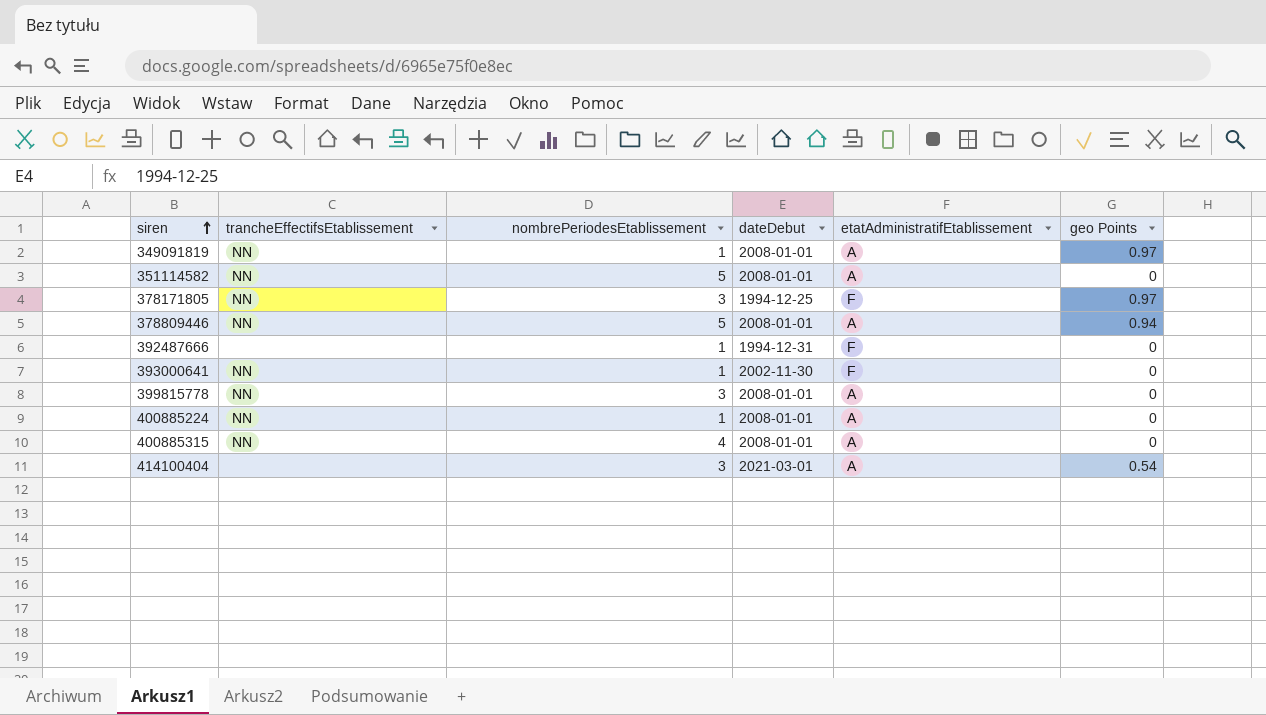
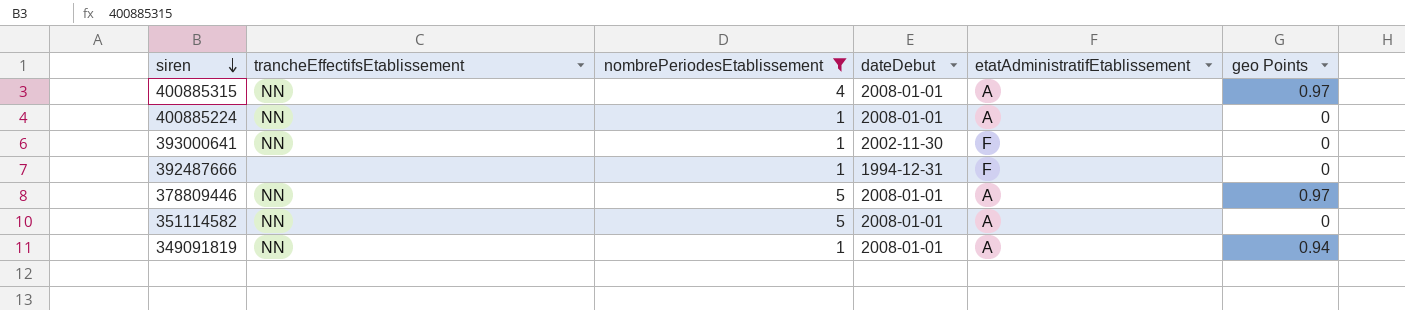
filter: none -> nombrePeriodesEtablissement != 3
row order: siren ascending -> siren descending
400885315 | geo Points: 0 -> 0.97
378809446 | geo Points: 0.94 -> 0.97
349091819 | geo Points: 0.97 -> 0.94

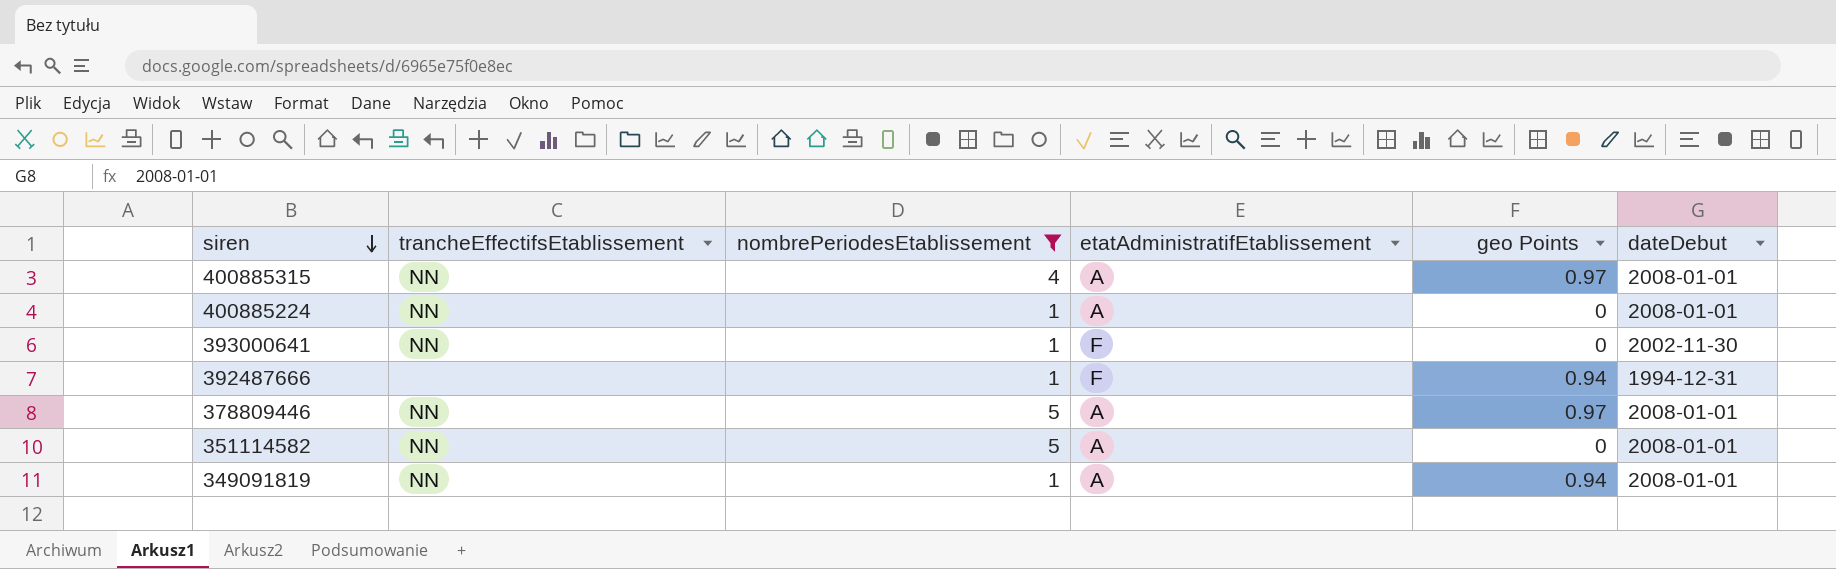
column dateDebut | position: 4 -> 6
392487666 | geo Points: 0 -> 0.94

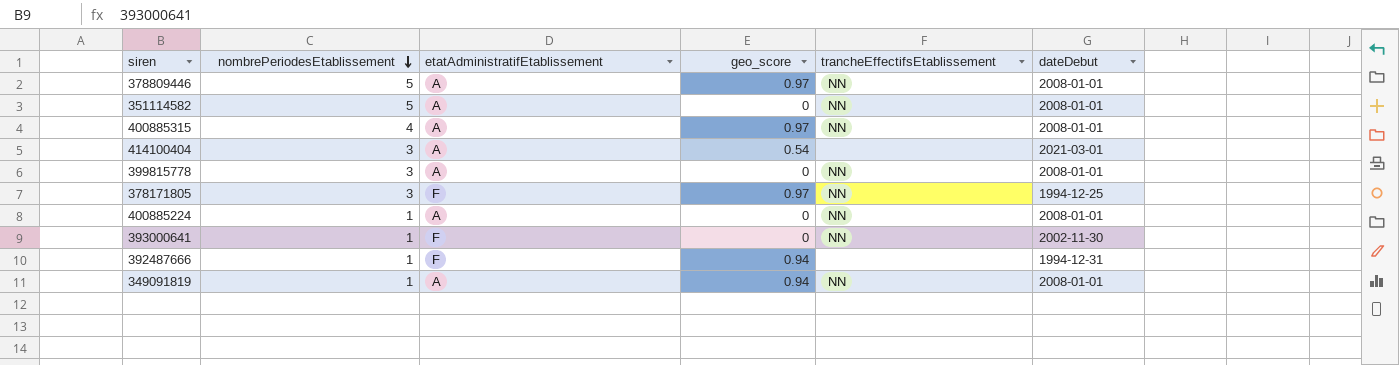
filter: nombrePeriodesEtablissement != 3 -> none
row order: siren descending -> nombrePeriodesEtablissement descending
column name: geo Points -> geo_score
column trancheEffectifsEtablissement | position: 2 -> 5

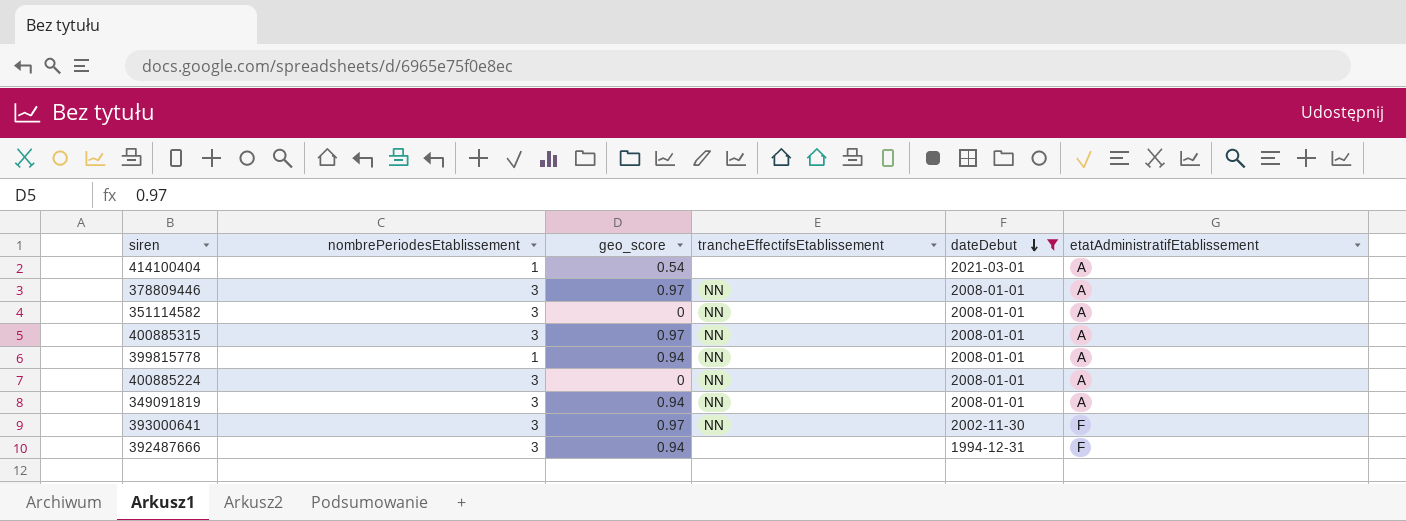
filter: none -> dateDebut != 1994-12-25
row order: nombrePeriodesEtablissement descending -> dateDebut descending
column etatAdministratifEtablissement | position: 3 -> 6
414100404 | nombrePeriodesEtablissement: 3 -> 1
378809446 | nombrePeriodesEtablissement: 5 -> 3
351114582 | nombrePeriodesEtablissement: 5 -> 3
400885315 | nombrePeriodesEtablissement: 4 -> 3
399815778 | nombrePeriodesEtablissement: 3 -> 1
399815778 | geo_score: 0 -> 0.94
400885224 | nombrePeriodesEtablissement: 1 -> 3
349091819 | nombrePeriodesEtablissement: 1 -> 3
393000641 | nombrePeriodesEtablissement: 1 -> 3
393000641 | geo_score: 0 -> 0.97
392487666 | nombrePeriodesEtablissement: 1 -> 3

